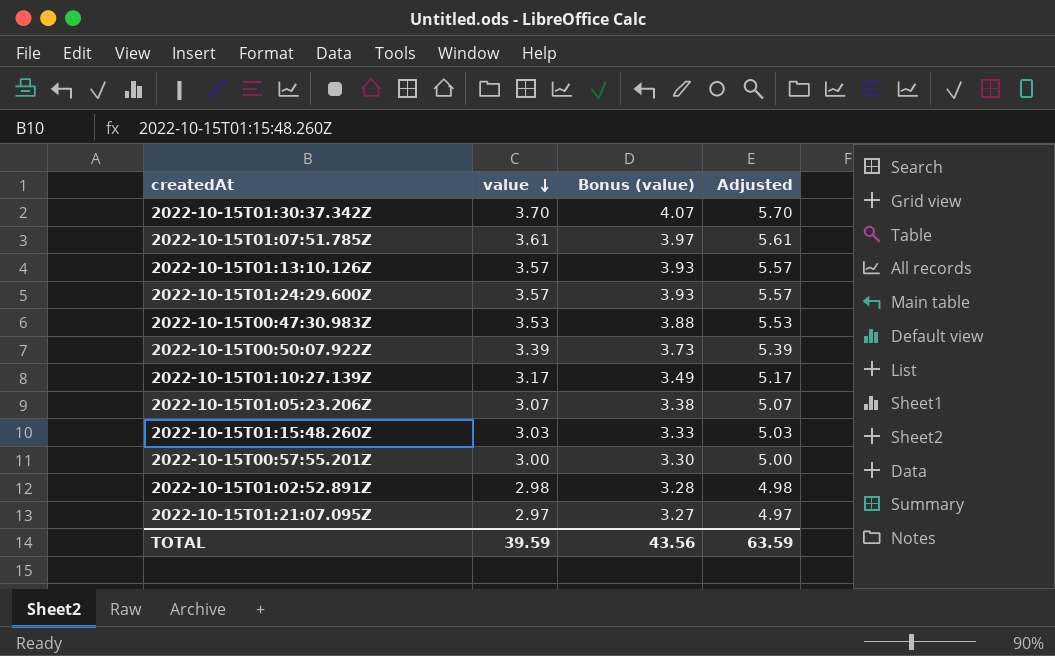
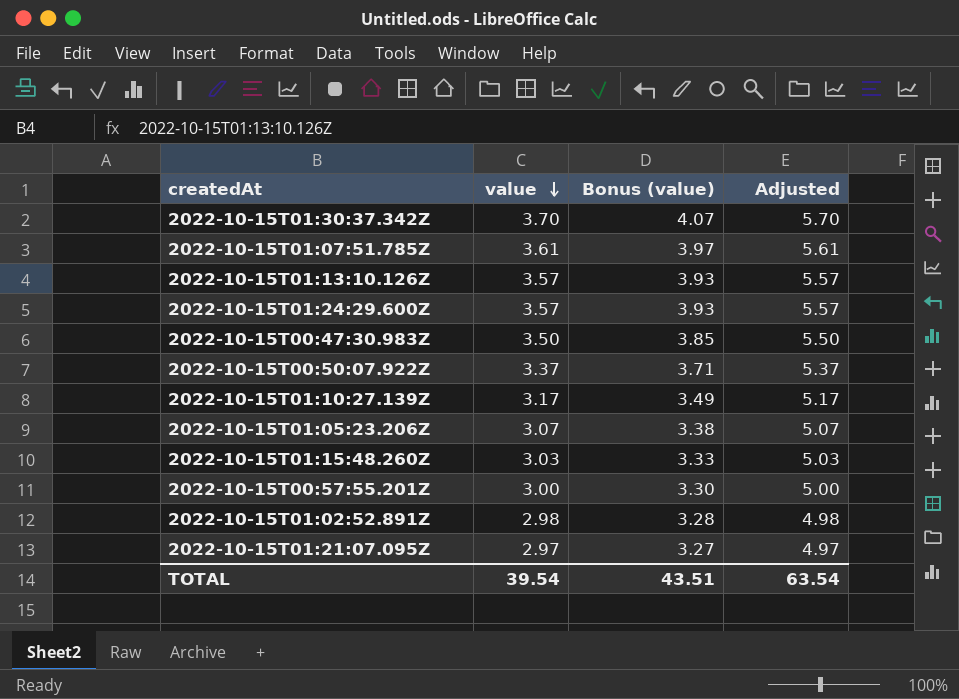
2022-10-15T00:47:30.983Z | value: 3.53 -> 3.50
2022-10-15T00:47:30.983Z | Bonus (value): 3.88 -> 3.85
2022-10-15T00:47:30.983Z | Adjusted: 5.53 -> 5.50
2022-10-15T00:50:07.922Z | value: 3.39 -> 3.37
2022-10-15T00:50:07.922Z | Bonus (value): 3.73 -> 3.71
2022-10-15T00:50:07.922Z | Adjusted: 5.39 -> 5.37
TOTAL | value: 39.59 -> 39.54
TOTAL | Bonus (value): 43.56 -> 43.51
TOTAL | Adjusted: 63.59 -> 63.54

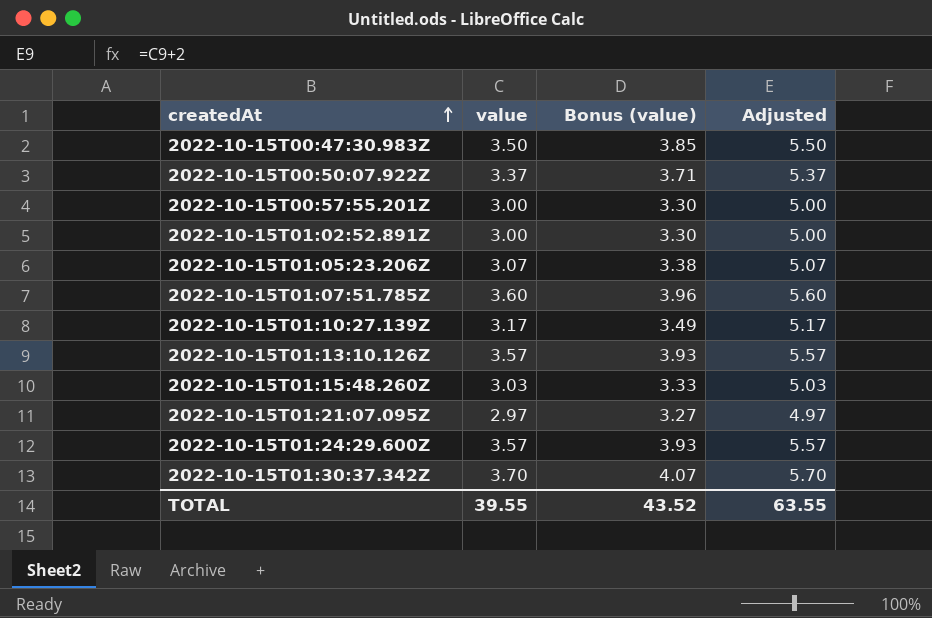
row order: value descending -> createdAt ascending
2022-10-15T01:02:52.891Z | value: 2.98 -> 3.00
2022-10-15T01:02:52.891Z | Bonus (value): 3.28 -> 3.30
2022-10-15T01:02:52.891Z | Adjusted: 4.98 -> 5.00
2022-10-15T01:07:51.785Z | value: 3.61 -> 3.60
2022-10-15T01:07:51.785Z | Bonus (value): 3.97 -> 3.96
2022-10-15T01:07:51.785Z | Adjusted: 5.61 -> 5.60
TOTAL | value: 39.54 -> 39.55
TOTAL | Bonus (value): 43.51 -> 43.52
TOTAL | Adjusted: 63.54 -> 63.55

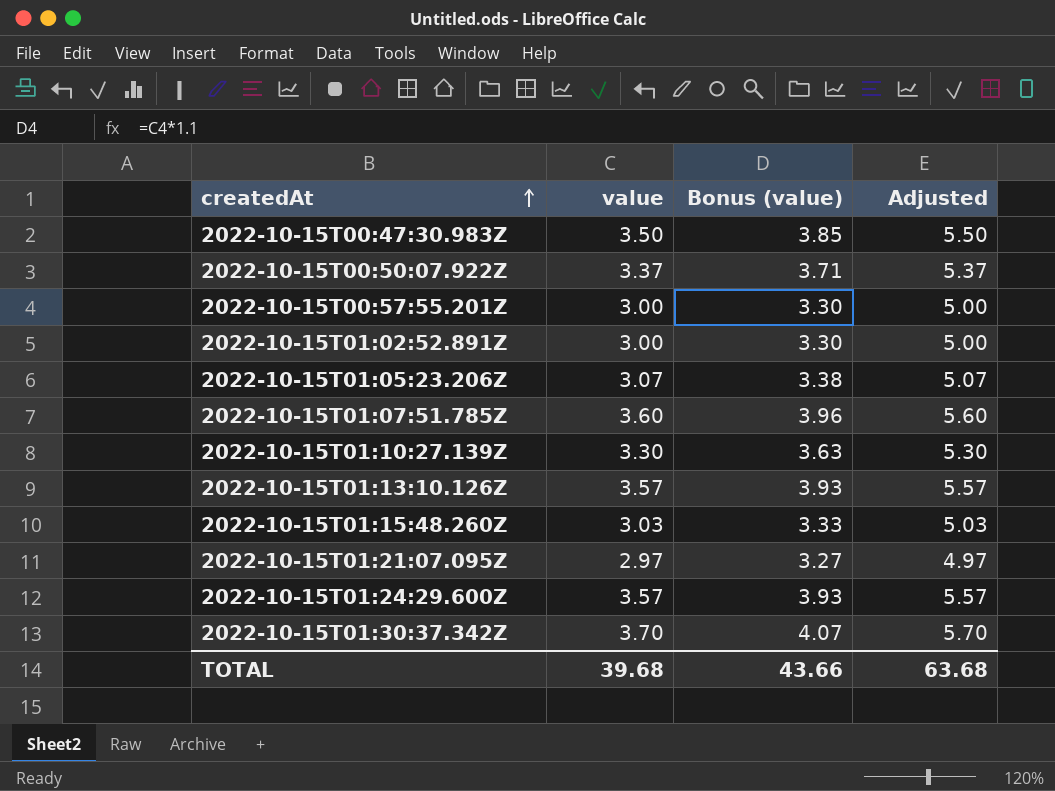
2022-10-15T01:10:27.139Z | value: 3.17 -> 3.30
2022-10-15T01:10:27.139Z | Bonus (value): 3.49 -> 3.63
2022-10-15T01:10:27.139Z | Adjusted: 5.17 -> 5.30
TOTAL | value: 39.55 -> 39.68
TOTAL | Bonus (value): 43.52 -> 43.66
TOTAL | Adjusted: 63.55 -> 63.68

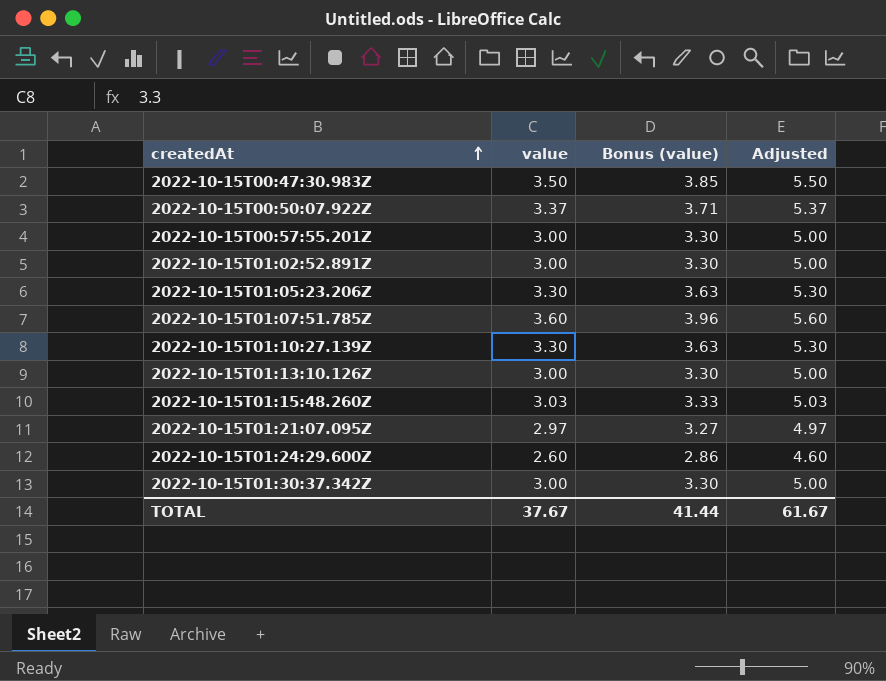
2022-10-15T01:05:23.206Z | value: 3.07 -> 3.30
2022-10-15T01:05:23.206Z | Bonus (value): 3.38 -> 3.63
2022-10-15T01:05:23.206Z | Adjusted: 5.07 -> 5.30
2022-10-15T01:13:10.126Z | value: 3.57 -> 3.00
2022-10-15T01:13:10.126Z | Bonus (value): 3.93 -> 3.30
2022-10-15T01:13:10.126Z | Adjusted: 5.57 -> 5.00
2022-10-15T01:24:29.600Z | value: 3.57 -> 2.60
2022-10-15T01:24:29.600Z | Bonus (value): 3.93 -> 2.86
2022-10-15T01:24:29.600Z | Adjusted: 5.57 -> 4.60
2022-10-15T01:30:37.342Z | value: 3.70 -> 3.00
2022-10-15T01:30:37.342Z | Bonus (value): 4.07 -> 3.30
2022-10-15T01:30:37.342Z | Adjusted: 5.70 -> 5.00
TOTAL | value: 39.68 -> 37.67
TOTAL | Bonus (value): 43.66 -> 41.44
TOTAL | Adjusted: 63.68 -> 61.67

